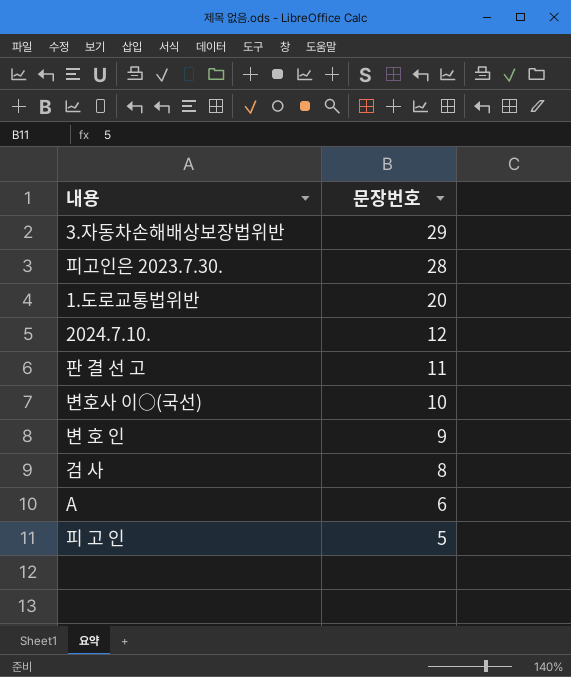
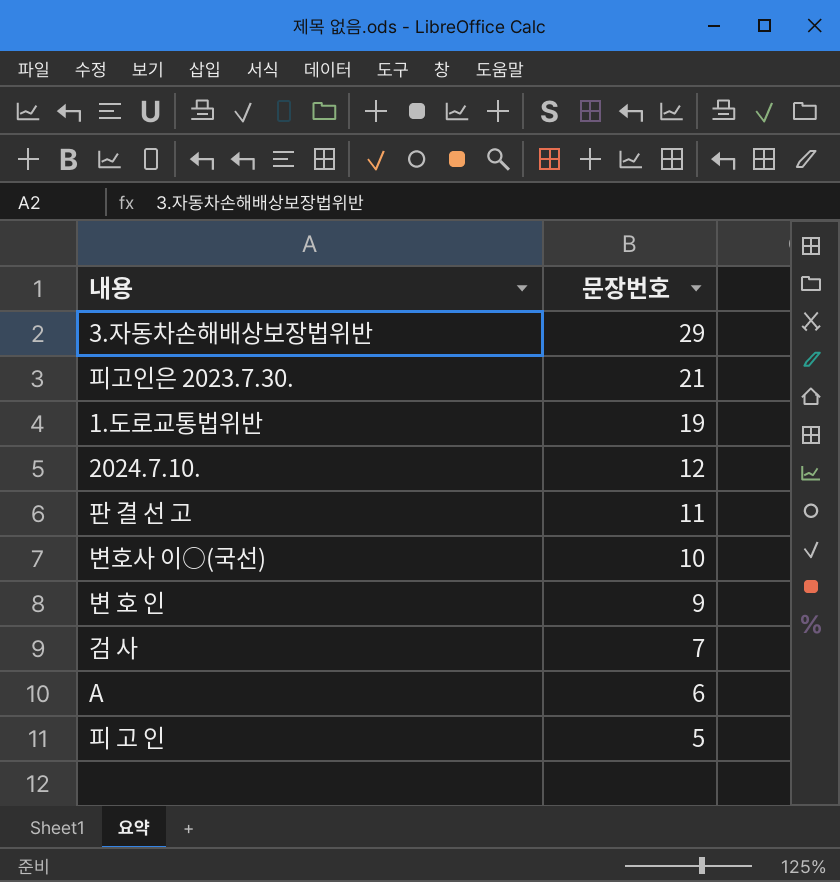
피고인은 2023.7.30. | 문장번호: 28 -> 21
1.도로교통법위반 | 문장번호: 20 -> 19
검 사 | 문장번호: 8 -> 7

